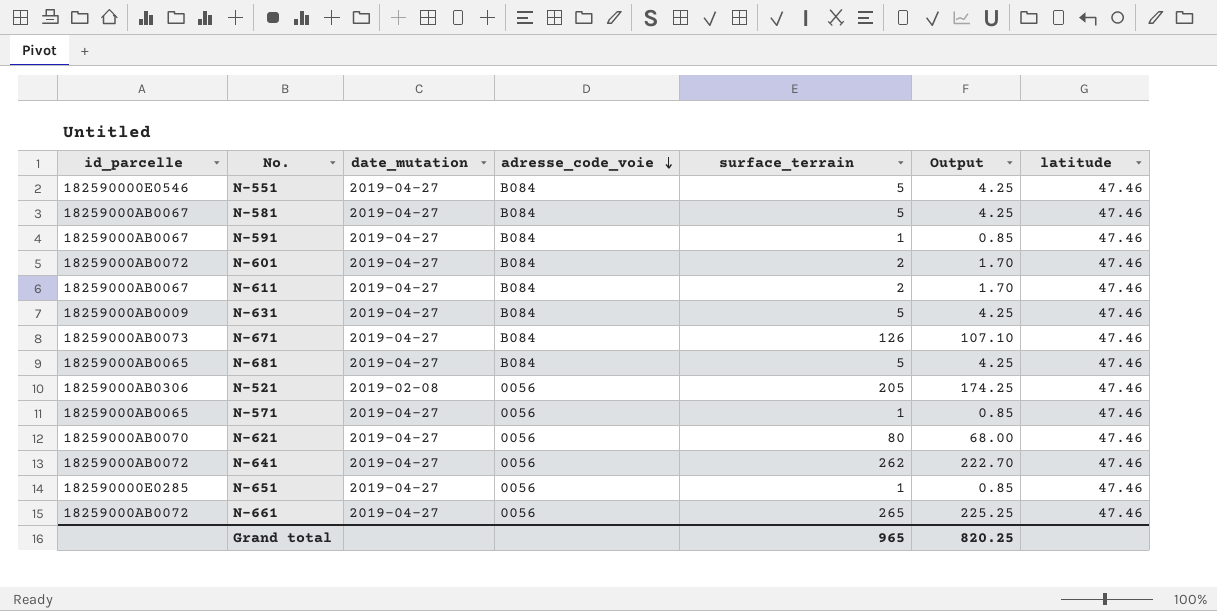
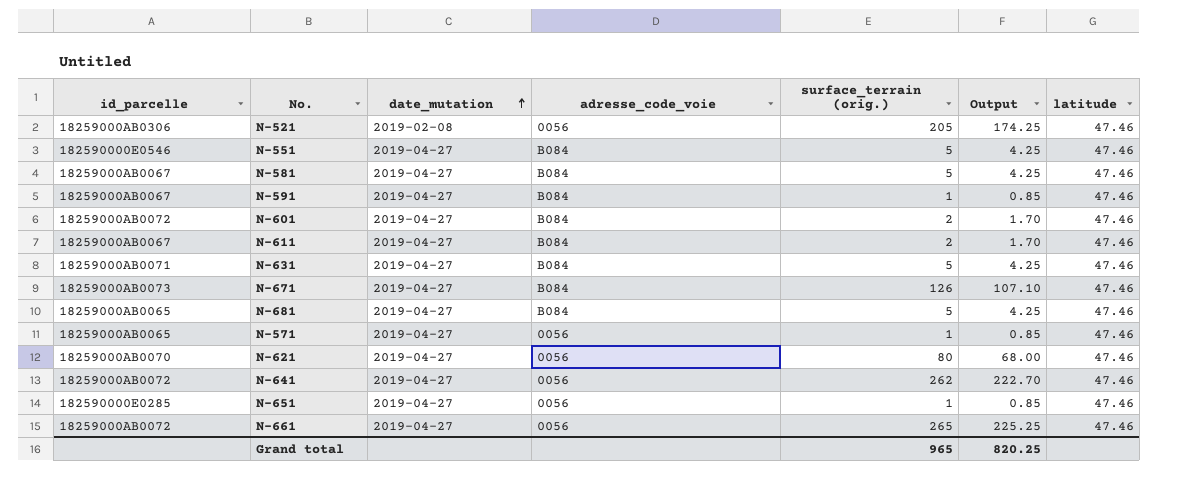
row order: adresse_code_voie descending -> date_mutation ascending
column name: surface_terrain -> surface_terrain (orig.)
N-631 | id_parcelle: 18259000AB0009 -> 18259000AB0071

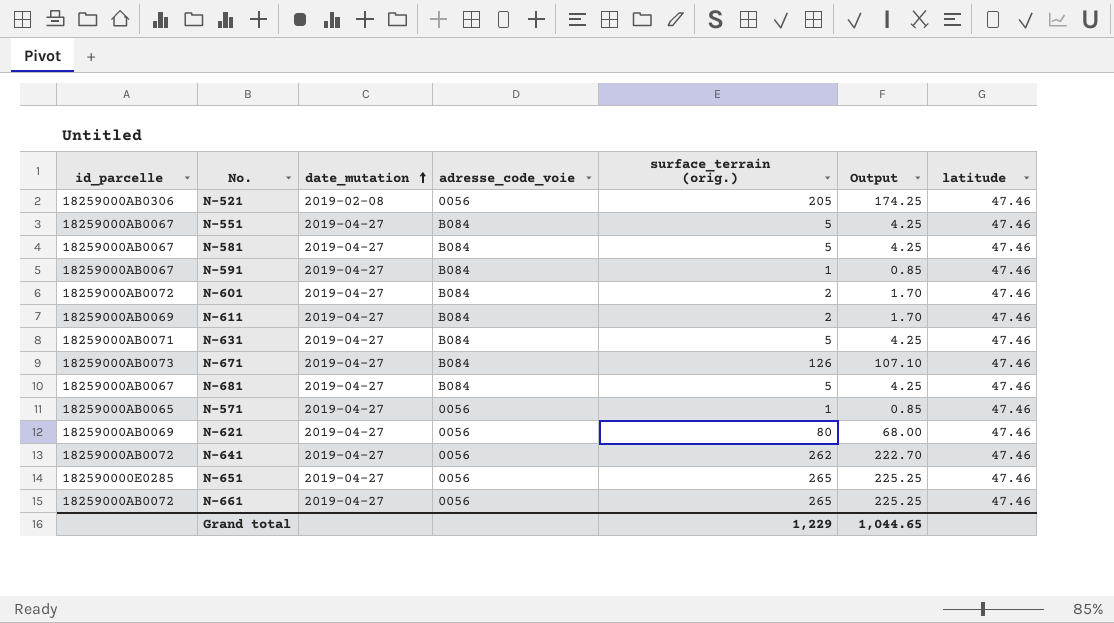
N-551 | id_parcelle: 182590000E0546 -> 18259000AB0067
N-611 | id_parcelle: 18259000AB0067 -> 18259000AB0069
N-681 | id_parcelle: 18259000AB0065 -> 18259000AB0067
N-621 | id_parcelle: 18259000AB0070 -> 18259000AB0069
N-651 | surface_terrain (orig.): 1 -> 265
N-651 | Output: 0.85 -> 225.25
Grand total | surface_terrain (orig.): 965 -> 1,229
Grand total | Output: 820.25 -> 1,044.65

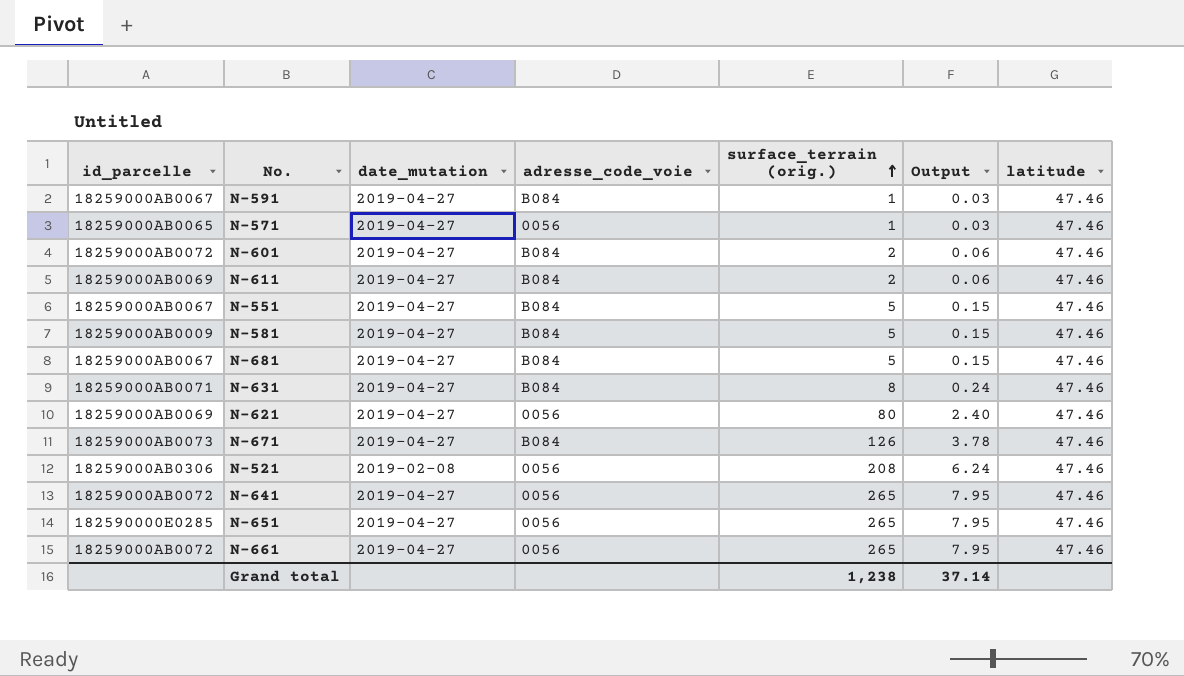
row order: date_mutation ascending -> surface_terrain (orig.) ascending
column Output | formula: [surface_terrain (orig.)] * 0.85 -> [surface_terrain (orig.)] * 0.03
N-581 | id_parcelle: 18259000AB0067 -> 18259000AB0009
N-631 | surface_terrain (orig.): 5 -> 8
N-521 | surface_terrain (orig.): 205 -> 208
N-641 | surface_terrain (orig.): 262 -> 265
Grand total | surface_terrain (orig.): 1,229 -> 1,238
Grand total | Output: 1,044.65 -> 37.14

